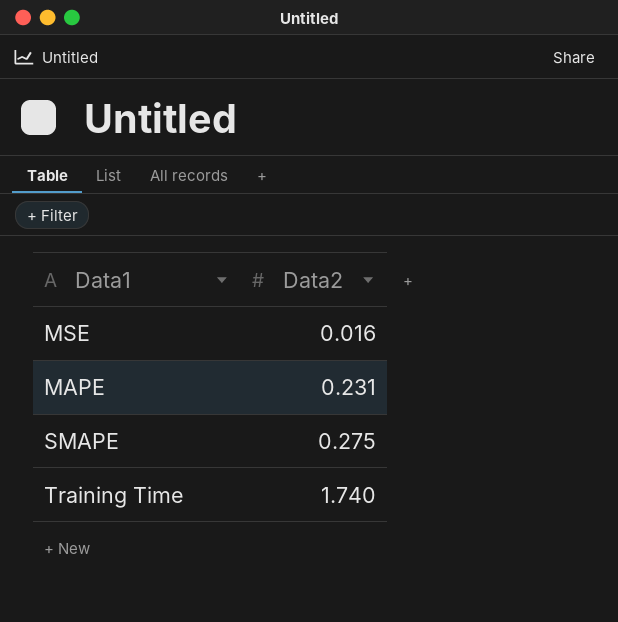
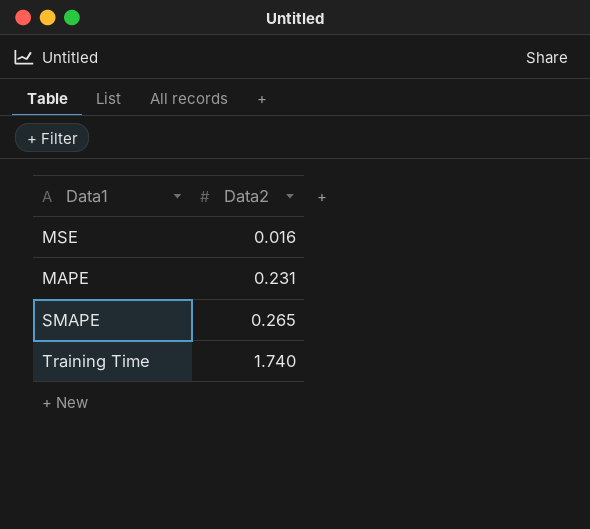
SMAPE | Data2: 0.275 -> 0.265

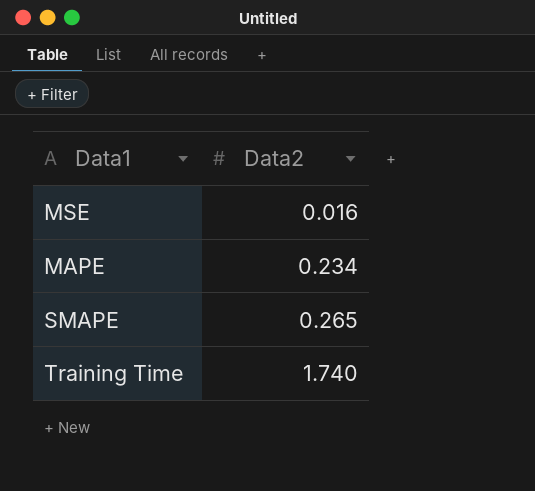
MAPE | Data2: 0.231 -> 0.234

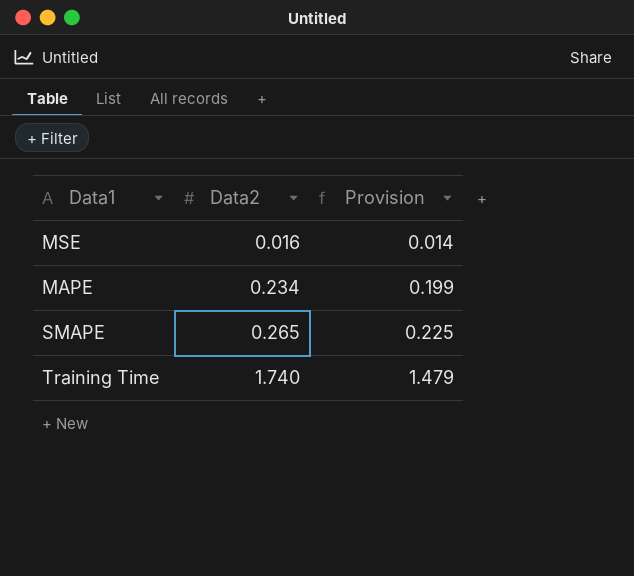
column Provision | formula: none -> [Data2] * 0.85

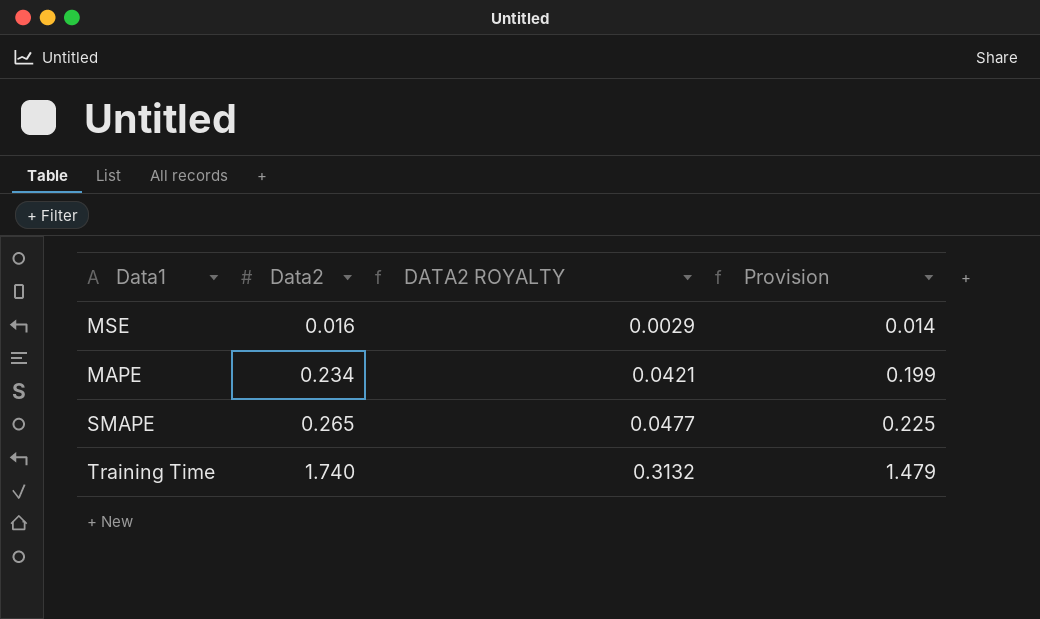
column DATA2 ROYALTY | formula: none -> [Data2] * 0.18

